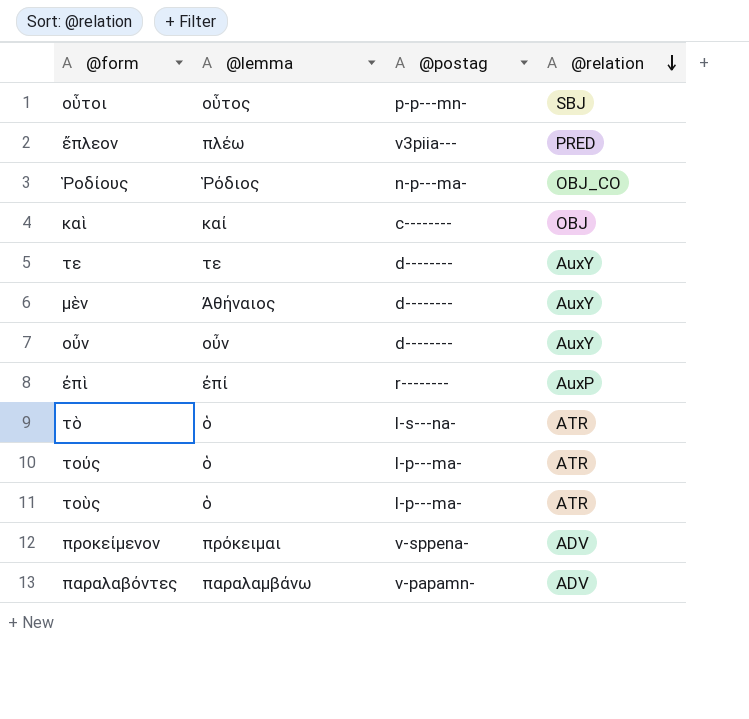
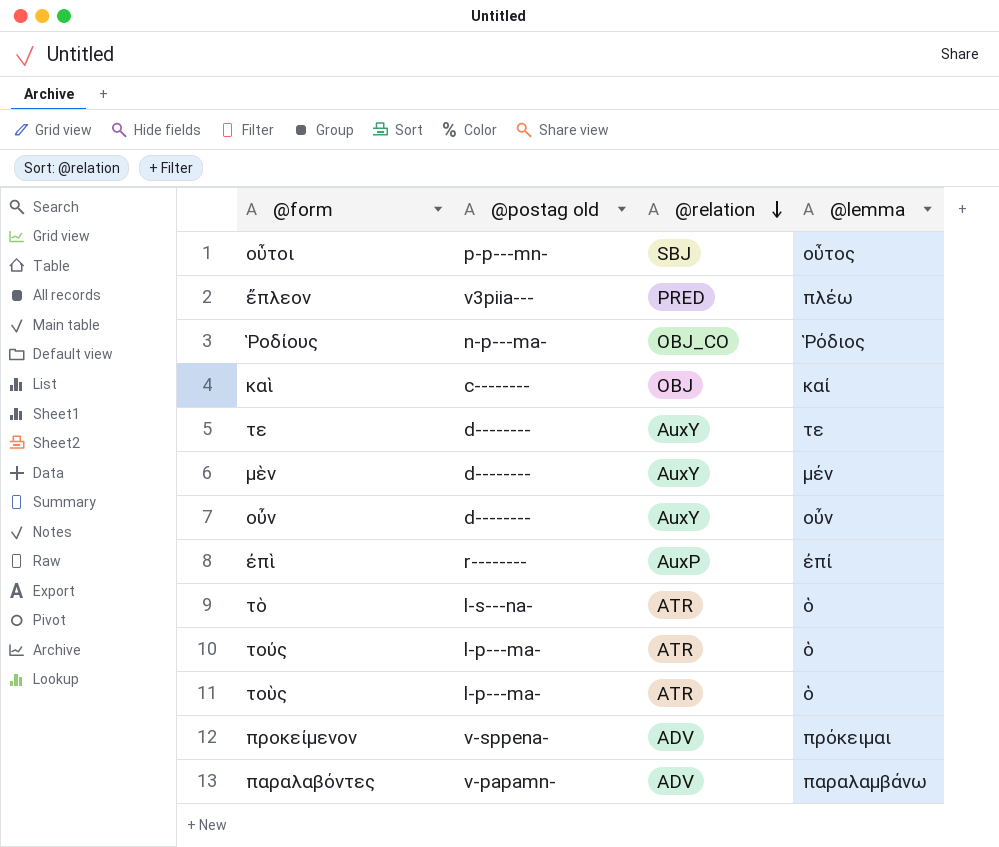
column name: @postag -> @postag old
column @lemma | position: 2 -> 4
μὲν | @lemma: Ἀθήναιος -> μέν

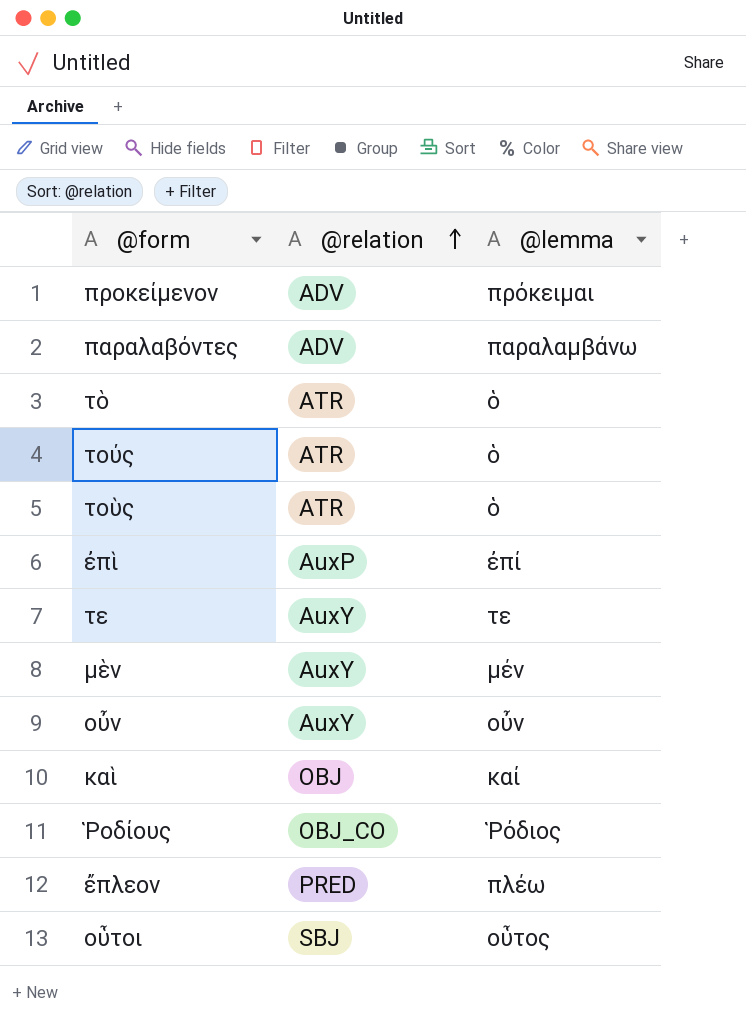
row order: @relation descending -> @relation ascending
column @postag old | position: 2 -> none

